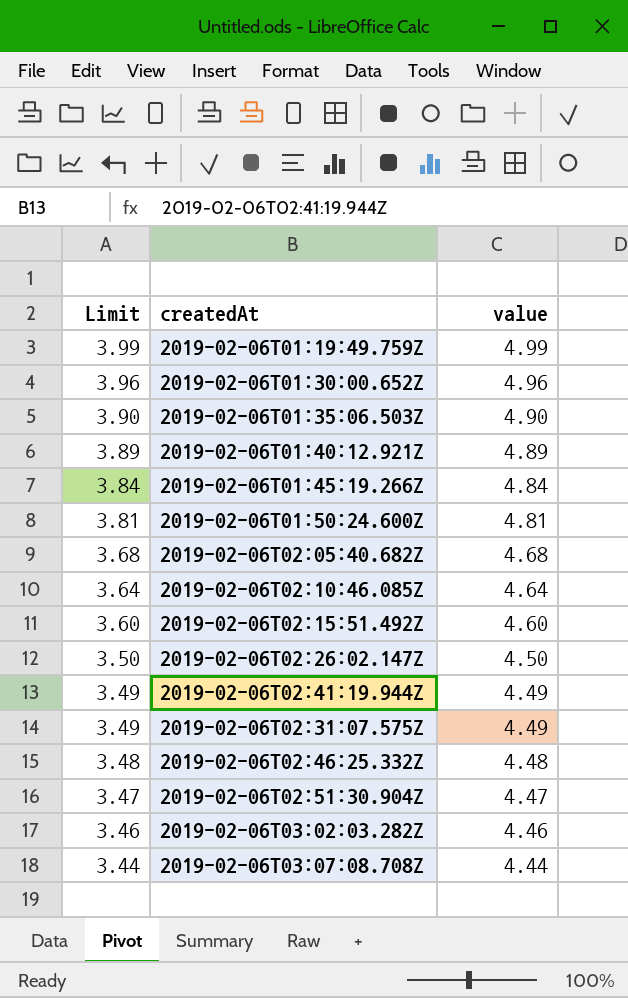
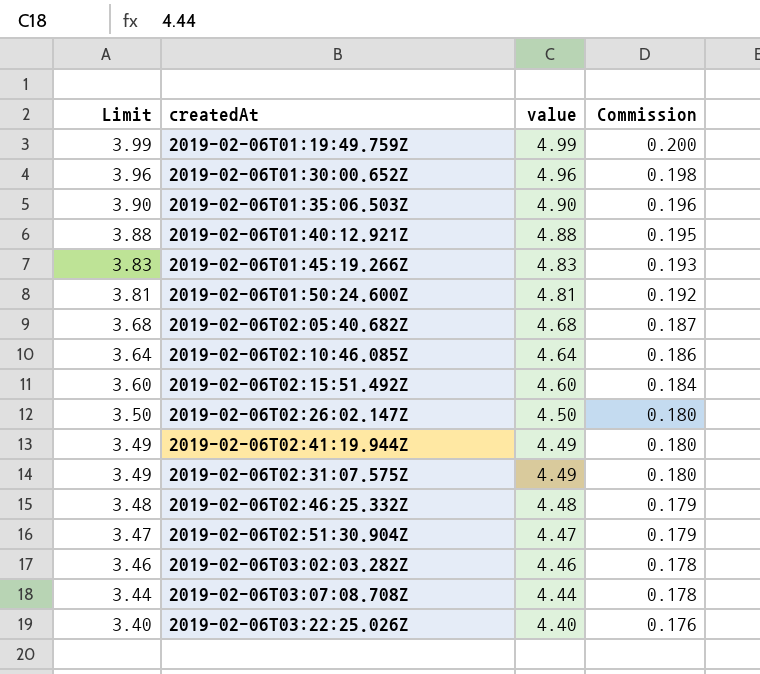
column Commission | formula: none -> [value] * 0.04
2019-02-06T01:40:12.921Z | Limit: 3.89 -> 3.88
2019-02-06T01:40:12.921Z | value: 4.89 -> 4.88
2019-02-06T01:45:19.266Z | Limit: 3.84 -> 3.83
2019-02-06T01:45:19.266Z | value: 4.84 -> 4.83
row 2019-02-06T03:22:25.026Z: none -> 3.40 | 4.40 | 0.176

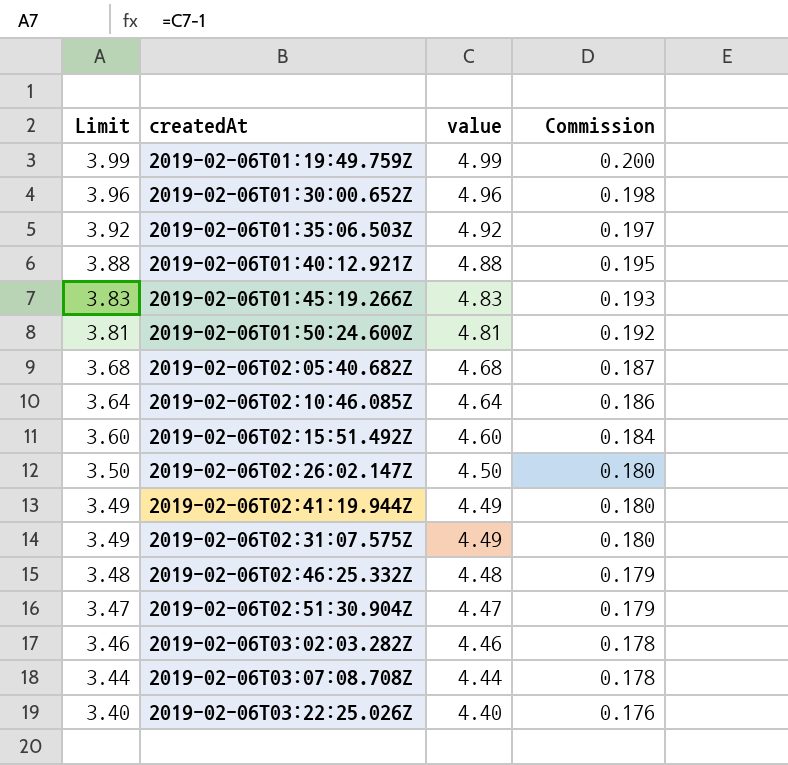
2019-02-06T01:35:06.503Z | Limit: 3.90 -> 3.92
2019-02-06T01:35:06.503Z | value: 4.90 -> 4.92
2019-02-06T01:35:06.503Z | Commission: 0.196 -> 0.197

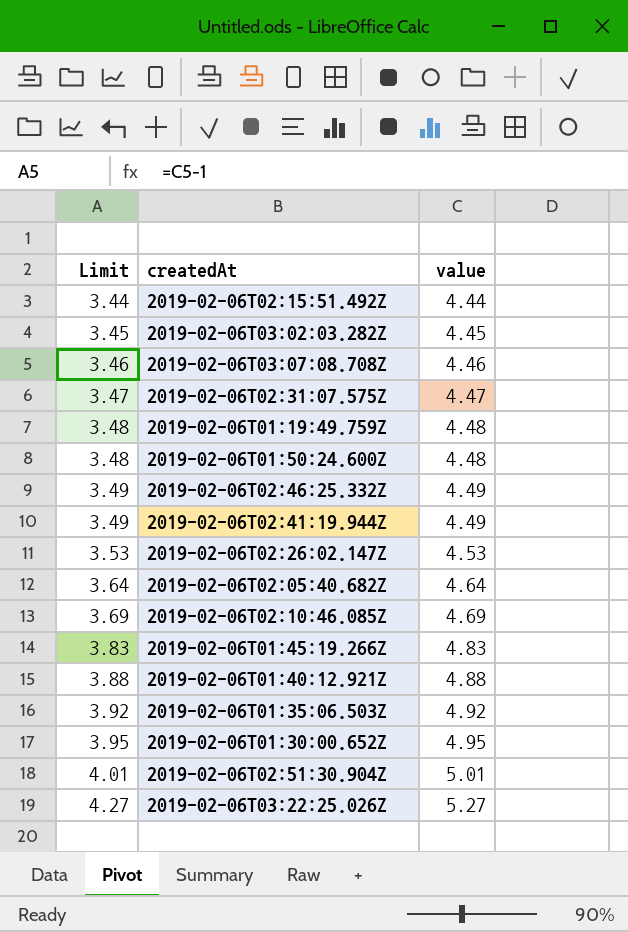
row order: Limit descending -> Limit ascending
column Commission | formula: [value] * 0.04 -> none
2019-02-06T02:15:51.492Z | Limit: 3.60 -> 3.44
2019-02-06T02:15:51.492Z | value: 4.60 -> 4.44
2019-02-06T03:02:03.282Z | Limit: 3.46 -> 3.45
2019-02-06T03:02:03.282Z | value: 4.46 -> 4.45
2019-02-06T03:07:08.708Z | Limit: 3.44 -> 3.46
2019-02-06T03:07:08.708Z | value: 4.44 -> 4.46
2019-02-06T02:31:07.575Z | Limit: 3.49 -> 3.47
2019-02-06T02:31:07.575Z | value: 4.49 -> 4.47
2019-02-06T01:19:49.759Z | Limit: 3.99 -> 3.48
2019-02-06T01:19:49.759Z | value: 4.99 -> 4.48
2019-02-06T01:50:24.600Z | Limit: 3.81 -> 3.48
2019-02-06T01:50:24.600Z | value: 4.81 -> 4.48
2019-02-06T02:46:25.332Z | Limit: 3.48 -> 3.49
2019-02-06T02:46:25.332Z | value: 4.48 -> 4.49
2019-02-06T02:26:02.147Z | Limit: 3.50 -> 3.53
2019-02-06T02:26:02.147Z | value: 4.50 -> 4.53
2019-02-06T02:05:40.682Z | Limit: 3.68 -> 3.64
2019-02-06T02:05:40.682Z | value: 4.68 -> 4.64
2019-02-06T02:10:46.085Z | Limit: 3.64 -> 3.69
2019-02-06T02:10:46.085Z | value: 4.64 -> 4.69
2019-02-06T01:30:00.652Z | Limit: 3.96 -> 3.95
2019-02-06T01:30:00.652Z | value: 4.96 -> 4.95
2019-02-06T02:51:30.904Z | Limit: 3.47 -> 4.01
2019-02-06T02:51:30.904Z | value: 4.47 -> 5.01
2019-02-06T03:22:25.026Z | Limit: 3.40 -> 4.27
2019-02-06T03:22:25.026Z | value: 4.40 -> 5.27

